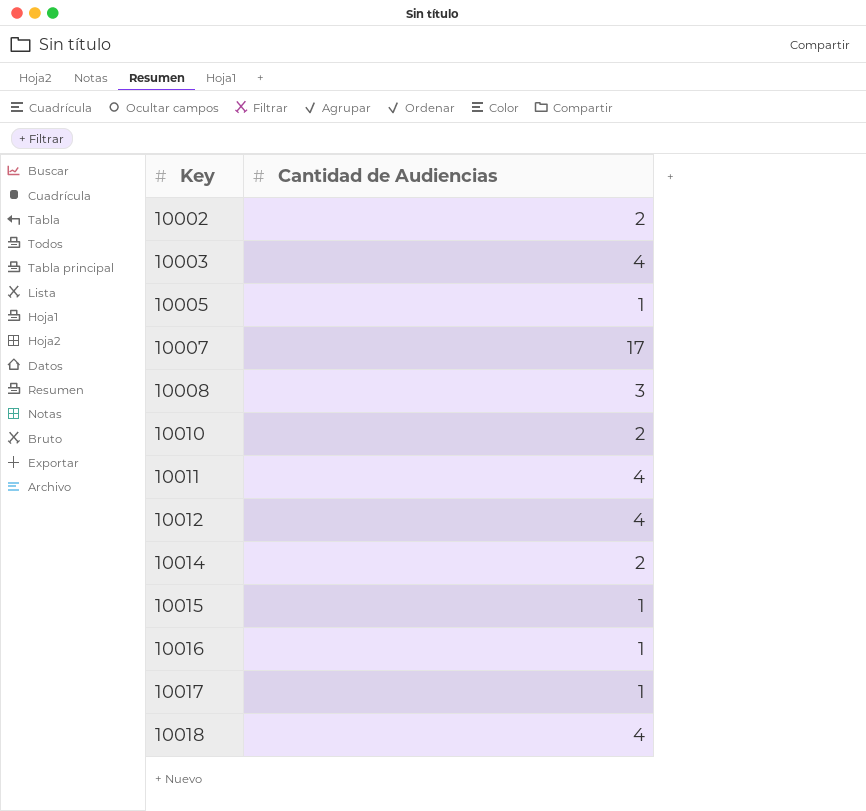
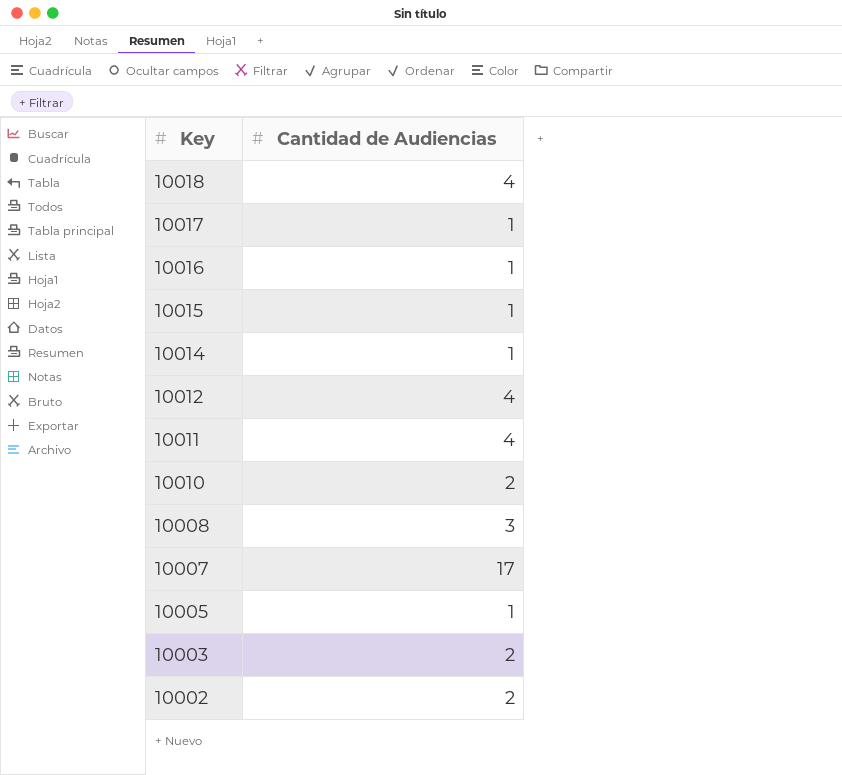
row order: Key ascending -> Key descending
10014 | Cantidad de Audiencias: 2 -> 1
10003 | Cantidad de Audiencias: 4 -> 2

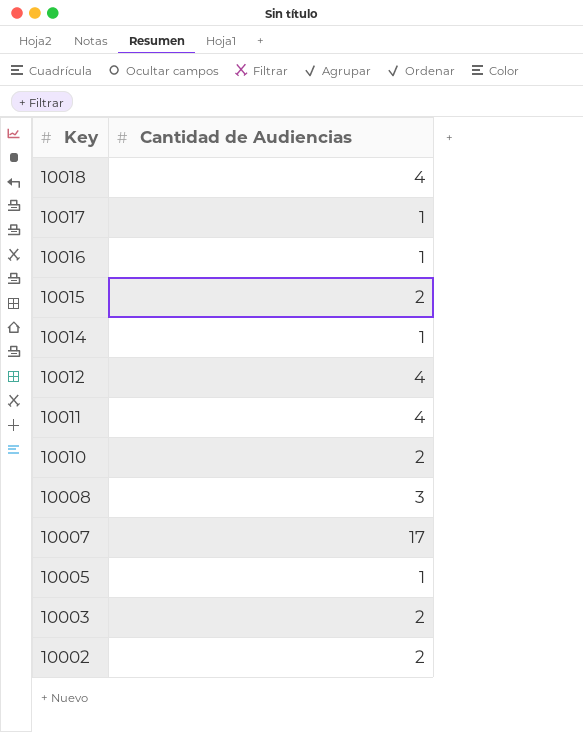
10015 | Cantidad de Audiencias: 1 -> 2

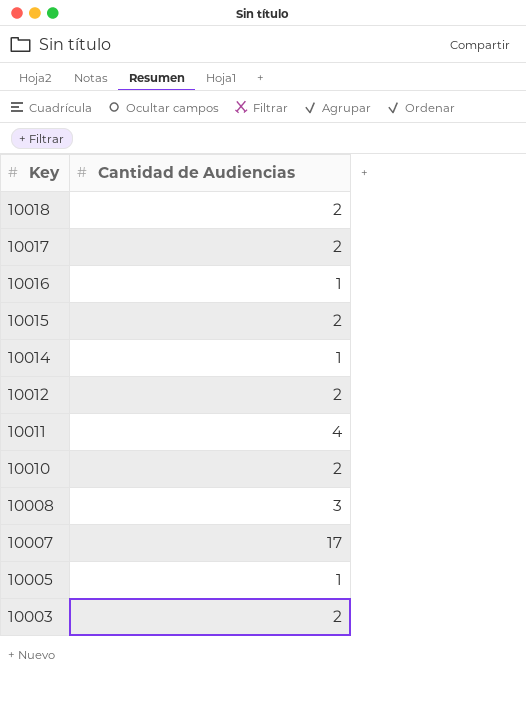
row 10002: 2 -> none
10018 | Cantidad de Audiencias: 4 -> 2
10017 | Cantidad de Audiencias: 1 -> 2
10012 | Cantidad de Audiencias: 4 -> 2

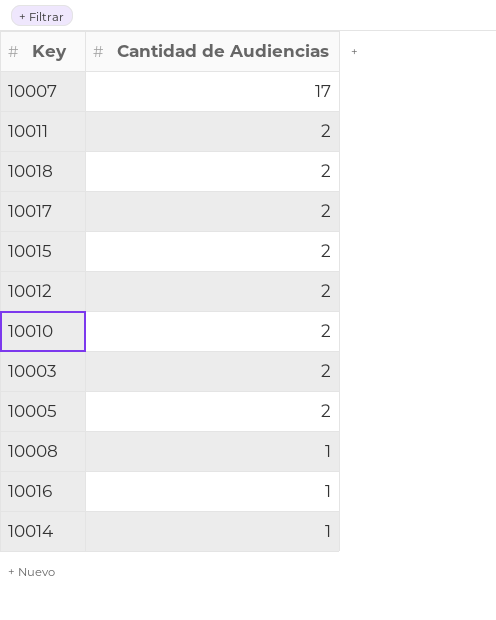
row order: Key descending -> Cantidad de Audiencias descending
10011 | Cantidad de Audiencias: 4 -> 2
10005 | Cantidad de Audiencias: 1 -> 2
10008 | Cantidad de Audiencias: 3 -> 1

